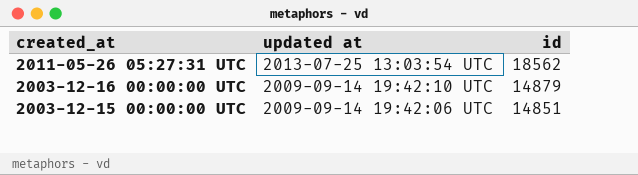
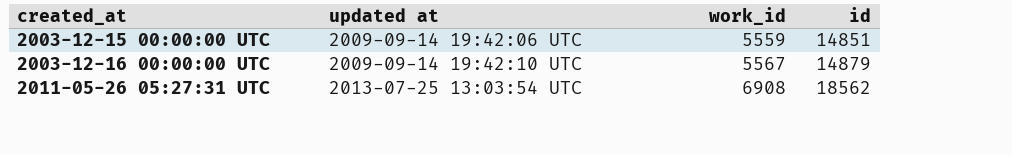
row order: created_at descending -> created_at ascending
column work_id | position: none -> 3

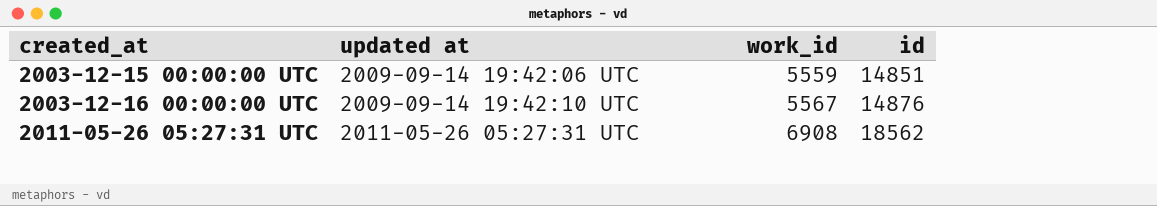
2003-12-16 00:00:00 UTC | id: 14879 -> 14876
2011-05-26 05:27:31 UTC | updated at: 2013-07-25 13:03:54 UTC -> 2011-05-26 05:27:31 UTC

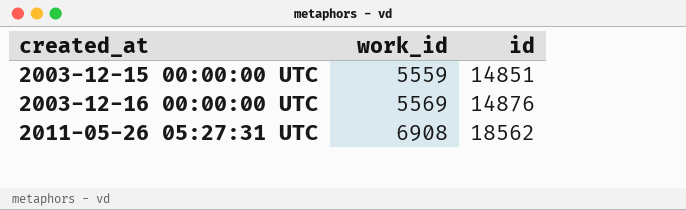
column updated at | position: 2 -> none
2003-12-16 00:00:00 UTC | work_id: 5567 -> 5569

